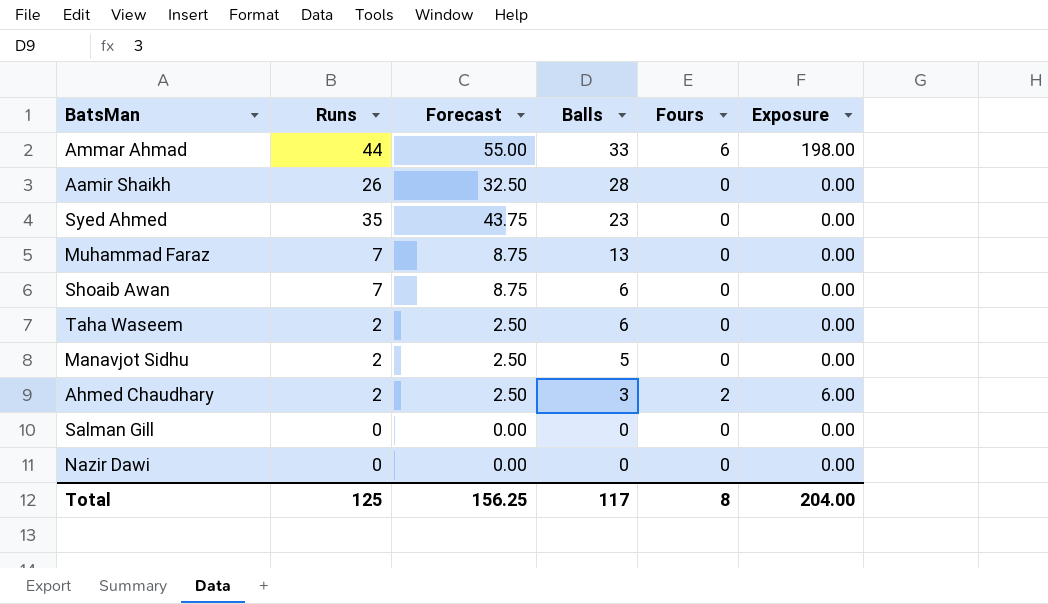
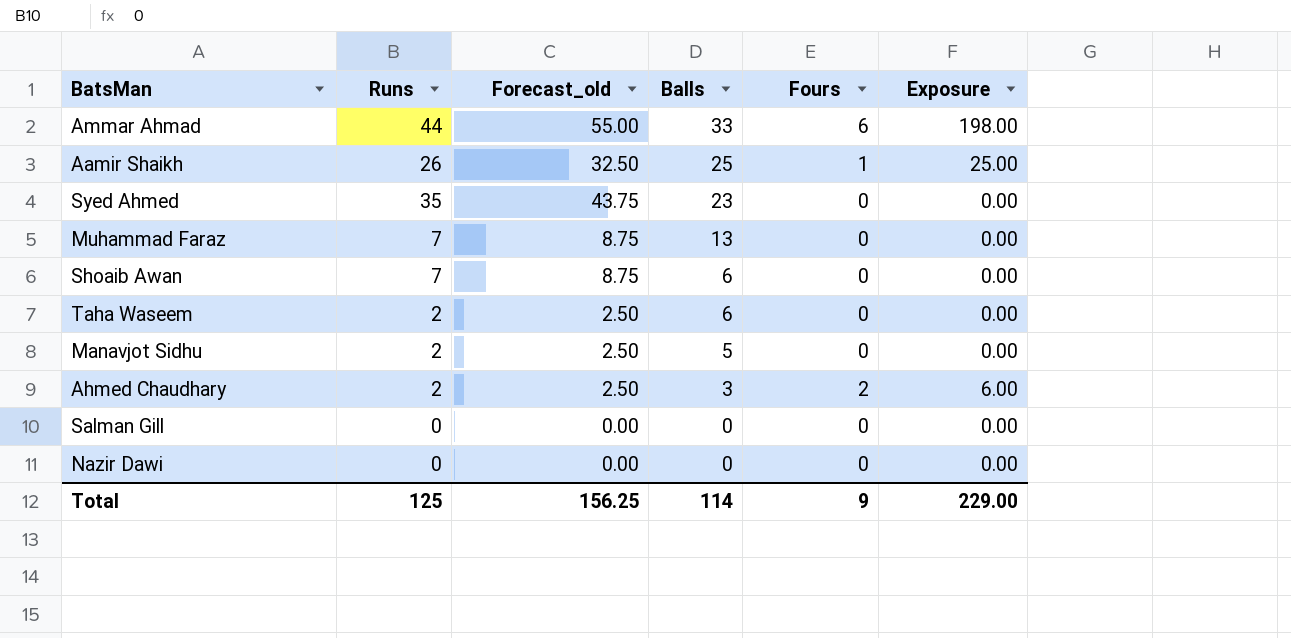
column name: Forecast -> Forecast_old
Aamir Shaikh | Balls: 28 -> 25
Aamir Shaikh | Fours: 0 -> 1
Aamir Shaikh | Exposure: 0.00 -> 25.00
Total | Balls: 117 -> 114
Total | Fours: 8 -> 9
Total | Exposure: 204.00 -> 229.00

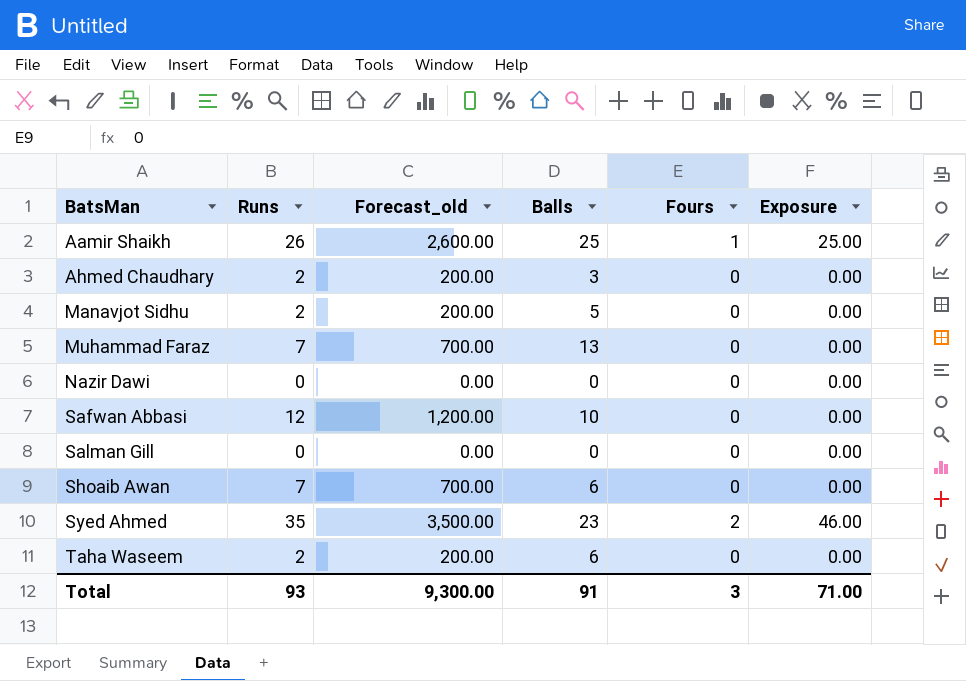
row order: Balls descending -> BatsMan ascending
column Forecast_old | formula: [Runs] * 1.25 -> [Runs] * 100
row Ammar Ahmad: 44 | 55.00 | 33 | 6 | 198.00 -> none
Ahmed Chaudhary | Fours: 2 -> 0
Ahmed Chaudhary | Exposure: 6.00 -> 0.00
row Safwan Abbasi: none -> 12 | 1,200.00 | 10 | 0 | 0.00
Syed Ahmed | Fours: 0 -> 2
Syed Ahmed | Exposure: 0.00 -> 46.00
Total | Runs: 125 -> 93
Total | Forecast_old: 156.25 -> 9,300.00
Total | Balls: 114 -> 91
Total | Fours: 9 -> 3
Total | Exposure: 229.00 -> 71.00

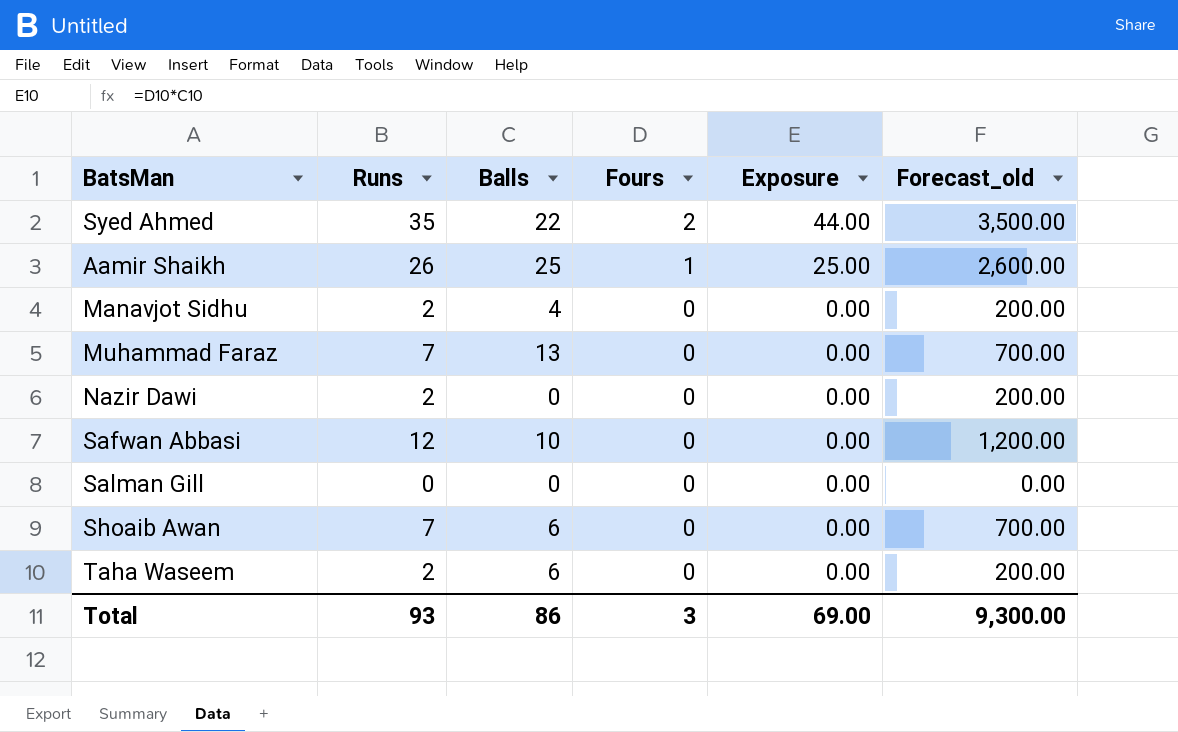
row order: BatsMan ascending -> Fours descending
column Forecast_old | position: 3 -> 6
row Ahmed Chaudhary: 2 | 200.00 | 3 | 0 | 0.00 -> none
Syed Ahmed | Balls: 23 -> 22
Syed Ahmed | Exposure: 46.00 -> 44.00
Manavjot Sidhu | Balls: 5 -> 4
Nazir Dawi | Runs: 0 -> 2
Nazir Dawi | Forecast_old: 0.00 -> 200.00
Total | Balls: 91 -> 86
Total | Exposure: 71.00 -> 69.00

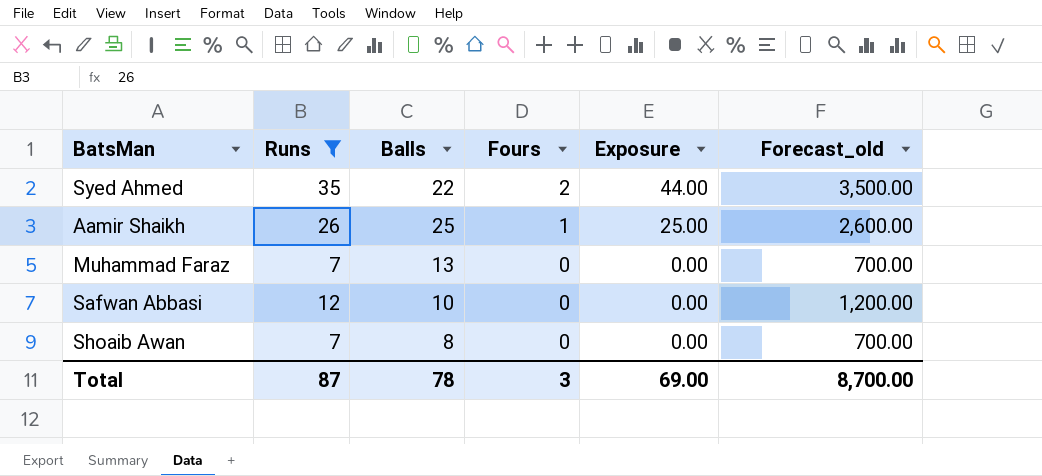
filter: none -> Runs >= 7
Shoaib Awan | Balls: 6 -> 8
Total | Runs: 93 -> 87
Total | Balls: 86 -> 78
Total | Forecast_old: 9,300.00 -> 8,700.00

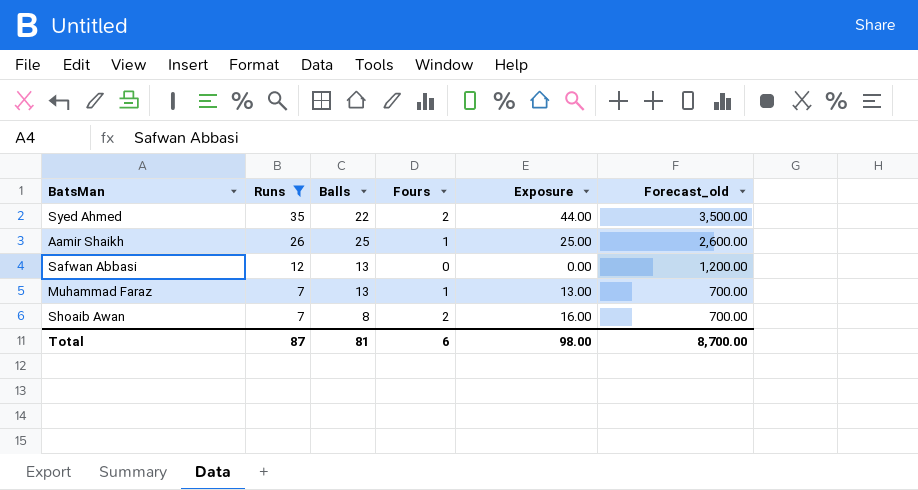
row order: Fours descending -> Runs descending
Safwan Abbasi | Balls: 10 -> 13
Muhammad Faraz | Fours: 0 -> 1
Muhammad Faraz | Exposure: 0.00 -> 13.00
Shoaib Awan | Fours: 0 -> 2
Shoaib Awan | Exposure: 0.00 -> 16.00
Total | Balls: 78 -> 81
Total | Fours: 3 -> 6
Total | Exposure: 69.00 -> 98.00

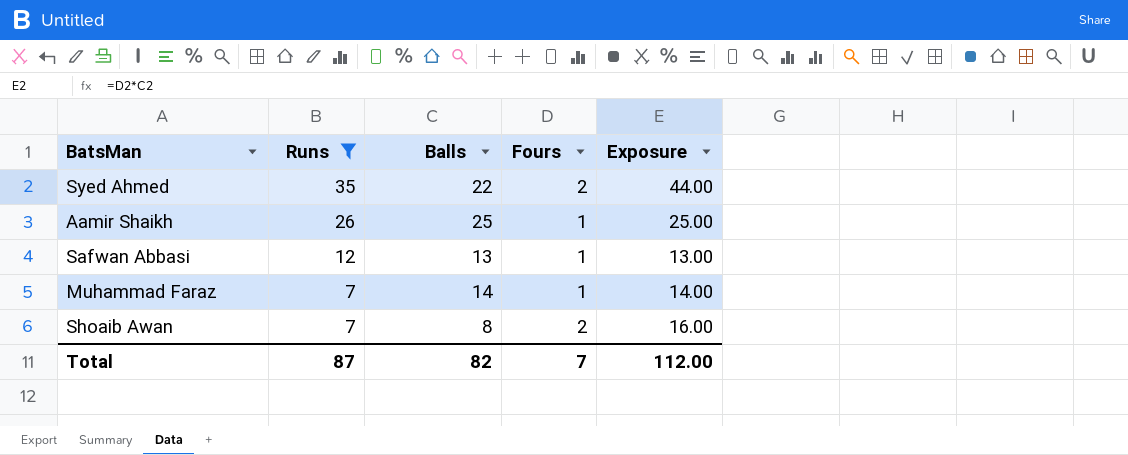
column Forecast_old | formula: [Runs] * 100 -> none
Safwan Abbasi | Fours: 0 -> 1
Safwan Abbasi | Exposure: 0.00 -> 13.00
Muhammad Faraz | Balls: 13 -> 14
Muhammad Faraz | Exposure: 13.00 -> 14.00
Total | Balls: 81 -> 82
Total | Fours: 6 -> 7
Total | Exposure: 98.00 -> 112.00

